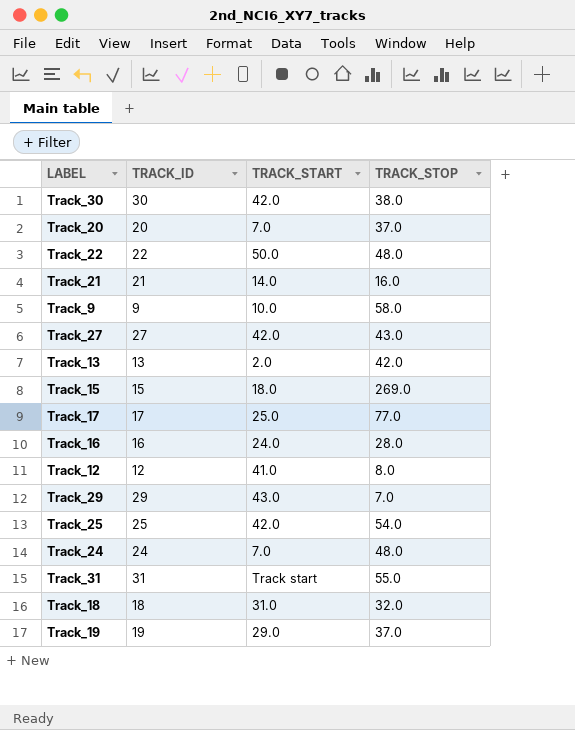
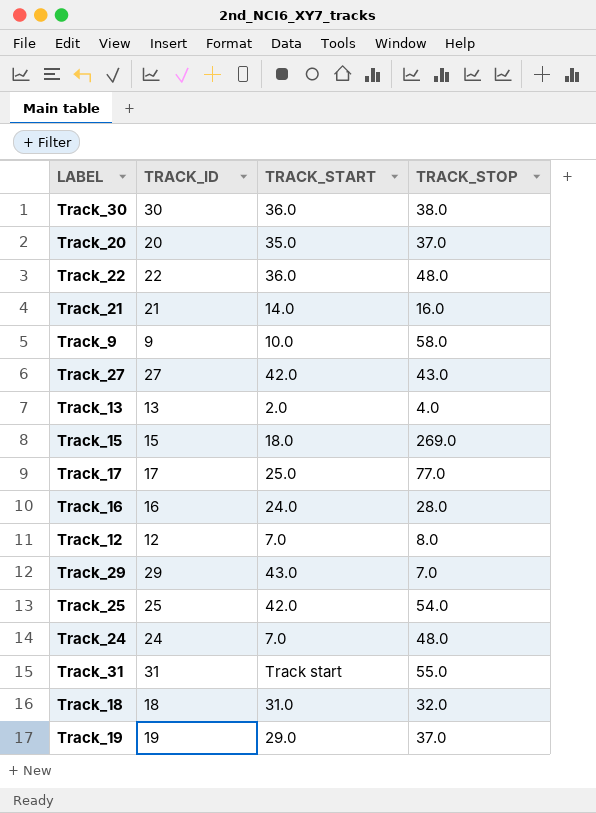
Track_30 | TRACK_START: 42.0 -> 36.0
Track_20 | TRACK_START: 7.0 -> 35.0
Track_22 | TRACK_START: 50.0 -> 36.0
Track_13 | TRACK_STOP: 42.0 -> 4.0
Track_12 | TRACK_START: 41.0 -> 7.0

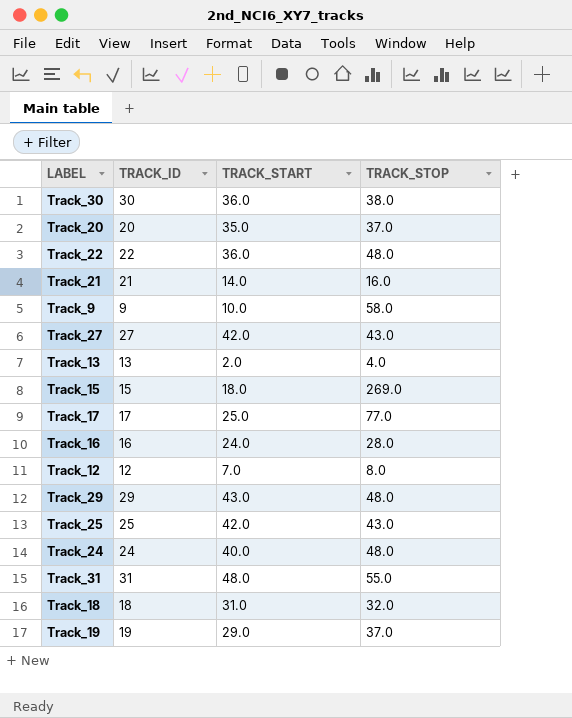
Track_29 | TRACK_STOP: 7.0 -> 48.0
Track_25 | TRACK_STOP: 54.0 -> 43.0
Track_24 | TRACK_START: 7.0 -> 40.0
Track_31 | TRACK_START: Track start -> 48.0

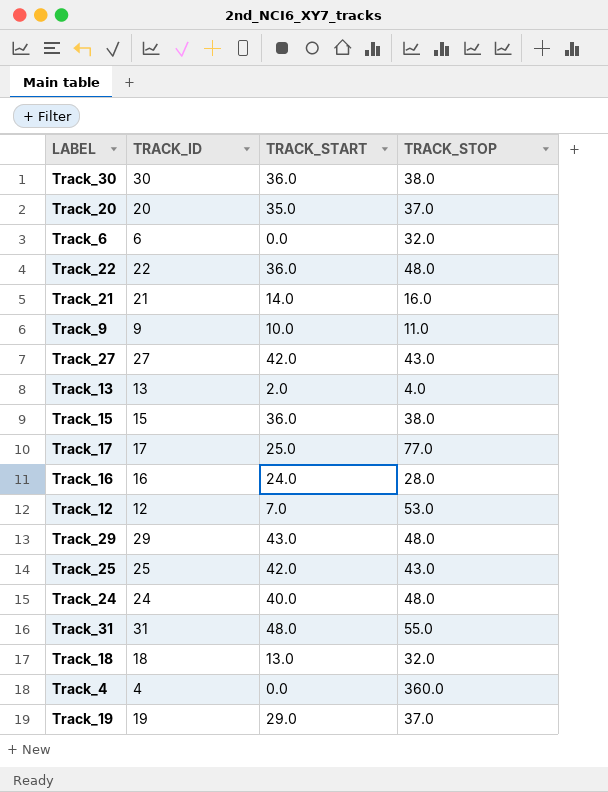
row Track_6: none -> 6 | 0.0 | 32.0
Track_9 | TRACK_STOP: 58.0 -> 11.0
Track_15 | TRACK_START: 18.0 -> 36.0
Track_15 | TRACK_STOP: 269.0 -> 38.0
Track_12 | TRACK_STOP: 8.0 -> 53.0
Track_18 | TRACK_START: 31.0 -> 13.0
row Track_4: none -> 4 | 0.0 | 360.0

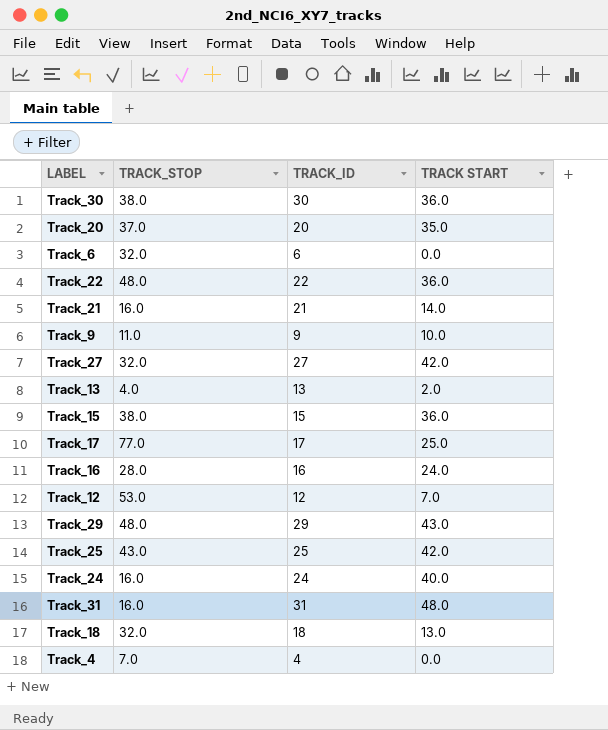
column TRACK_STOP | position: 4 -> 2
column name: TRACK_START -> TRACK START
row Track_19: 19 | 29.0 | 37.0 -> none
Track_27 | TRACK_STOP: 43.0 -> 32.0
Track_24 | TRACK_STOP: 48.0 -> 16.0
Track_31 | TRACK_STOP: 55.0 -> 16.0
Track_4 | TRACK_STOP: 360.0 -> 7.0

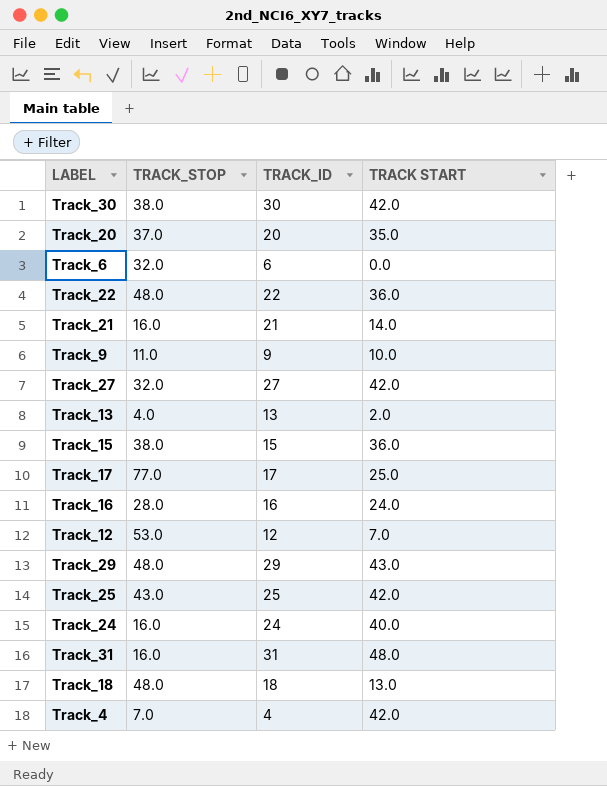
Track_30 | TRACK START: 36.0 -> 42.0
Track_18 | TRACK_STOP: 32.0 -> 48.0
Track_4 | TRACK START: 0.0 -> 42.0

